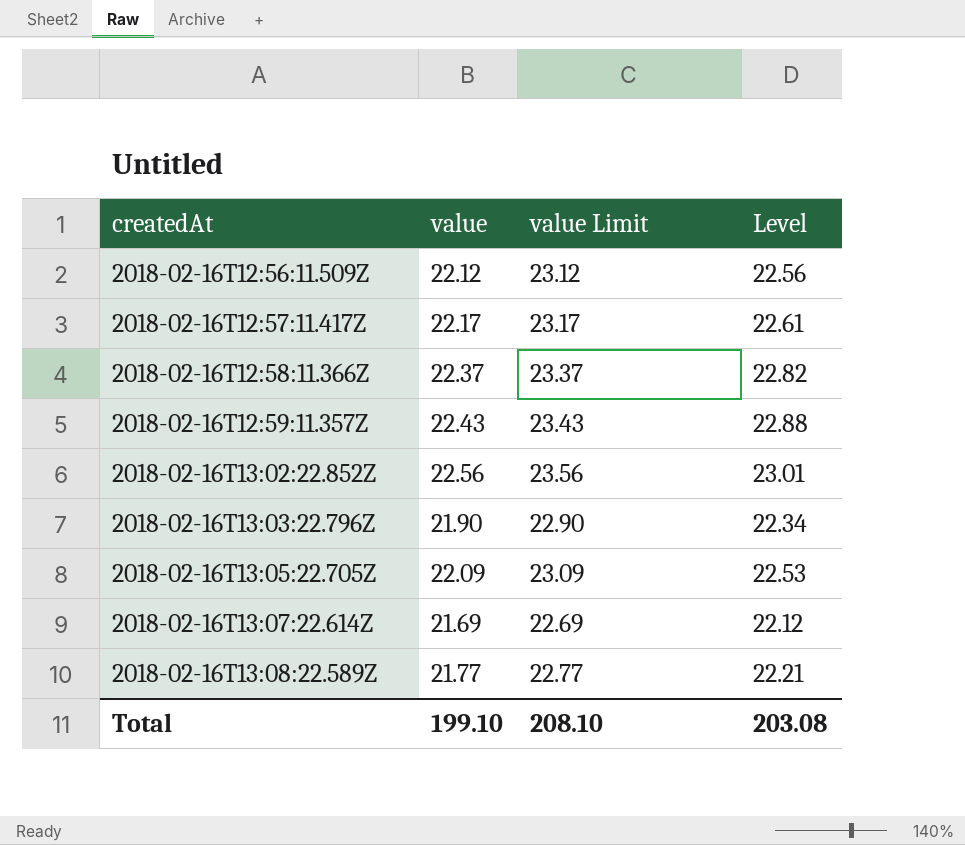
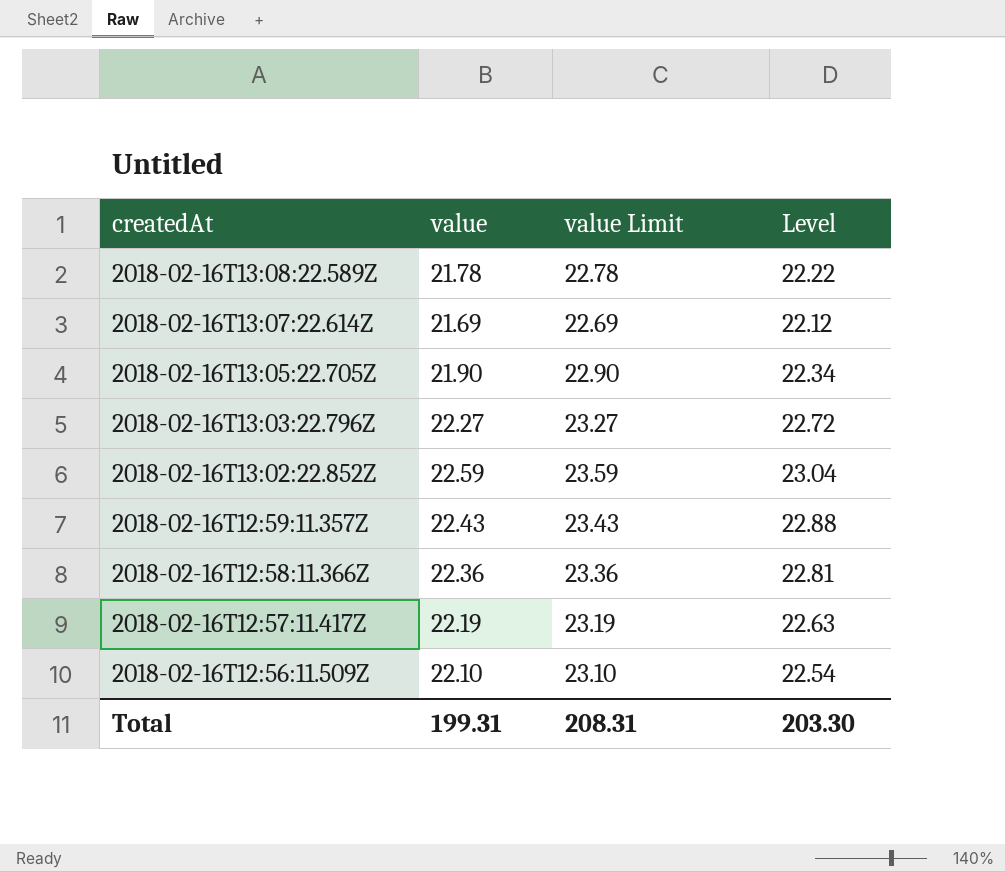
row order: createdAt ascending -> createdAt descending
2018-02-16T13:08:22.589Z | value: 21.77 -> 21.78
2018-02-16T13:08:22.589Z | value Limit: 22.77 -> 22.78
2018-02-16T13:08:22.589Z | Level: 22.21 -> 22.22
2018-02-16T13:05:22.705Z | value: 22.09 -> 21.90
2018-02-16T13:05:22.705Z | value Limit: 23.09 -> 22.90
2018-02-16T13:05:22.705Z | Level: 22.53 -> 22.34
2018-02-16T13:03:22.796Z | value: 21.90 -> 22.27
2018-02-16T13:03:22.796Z | value Limit: 22.90 -> 23.27
2018-02-16T13:03:22.796Z | Level: 22.34 -> 22.72
2018-02-16T13:02:22.852Z | value: 22.56 -> 22.59
2018-02-16T13:02:22.852Z | value Limit: 23.56 -> 23.59
2018-02-16T13:02:22.852Z | Level: 23.01 -> 23.04
2018-02-16T12:58:11.366Z | value: 22.37 -> 22.36
2018-02-16T12:58:11.366Z | value Limit: 23.37 -> 23.36
2018-02-16T12:58:11.366Z | Level: 22.82 -> 22.81
2018-02-16T12:57:11.417Z | value: 22.17 -> 22.19
2018-02-16T12:57:11.417Z | value Limit: 23.17 -> 23.19
2018-02-16T12:57:11.417Z | Level: 22.61 -> 22.63
2018-02-16T12:56:11.509Z | value: 22.12 -> 22.10
2018-02-16T12:56:11.509Z | value Limit: 23.12 -> 23.10
2018-02-16T12:56:11.509Z | Level: 22.56 -> 22.54
Total | value: 199.10 -> 199.31
Total | value Limit: 208.10 -> 208.31
Total | Level: 203.08 -> 203.30

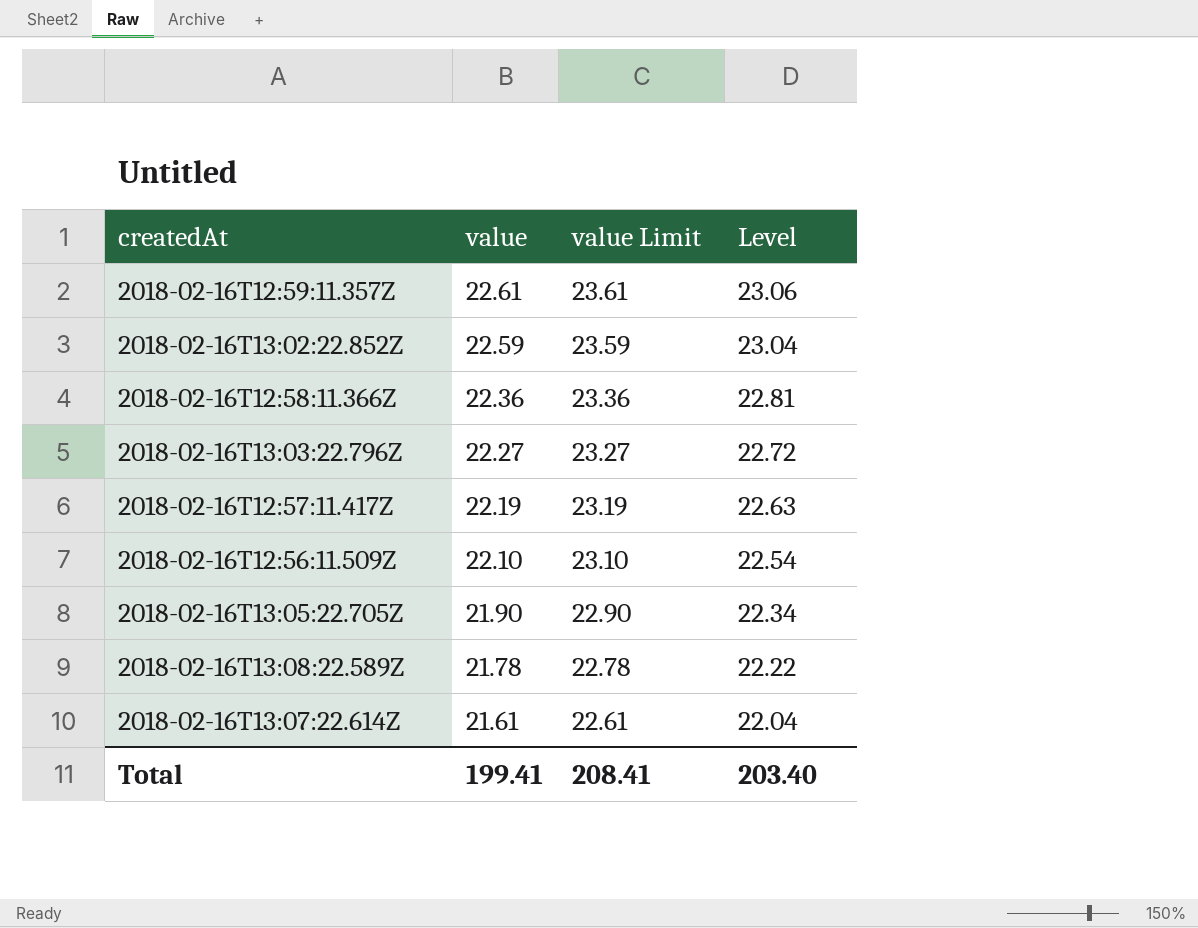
row order: createdAt descending -> value descending
2018-02-16T12:59:11.357Z | value: 22.43 -> 22.61
2018-02-16T12:59:11.357Z | value Limit: 23.43 -> 23.61
2018-02-16T12:59:11.357Z | Level: 22.88 -> 23.06
2018-02-16T13:07:22.614Z | value: 21.69 -> 21.61
2018-02-16T13:07:22.614Z | value Limit: 22.69 -> 22.61
2018-02-16T13:07:22.614Z | Level: 22.12 -> 22.04
Total | value: 199.31 -> 199.41
Total | value Limit: 208.31 -> 208.41
Total | Level: 203.30 -> 203.40

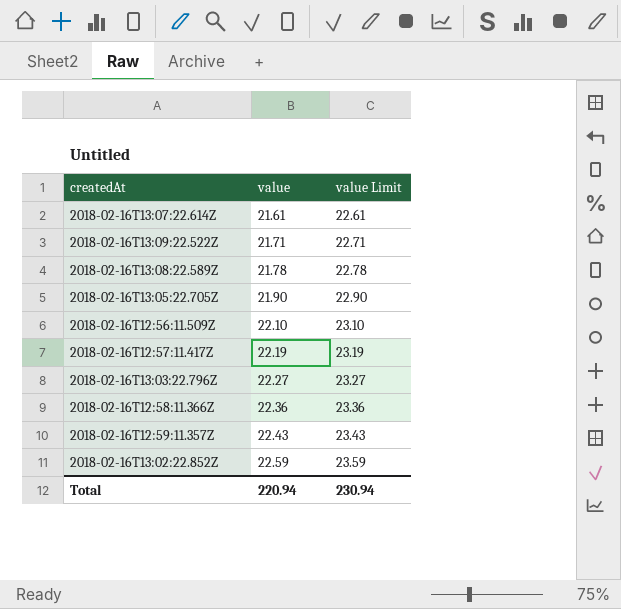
row order: value descending -> value ascending
column Level | formula: [value] * 1.02 -> none
row 2018-02-16T13:09:22.522Z: none -> 21.71 | 22.71
2018-02-16T12:59:11.357Z | value: 22.61 -> 22.43
2018-02-16T12:59:11.357Z | value Limit: 23.61 -> 23.43
Total | value: 199.41 -> 220.94
Total | value Limit: 208.41 -> 230.94

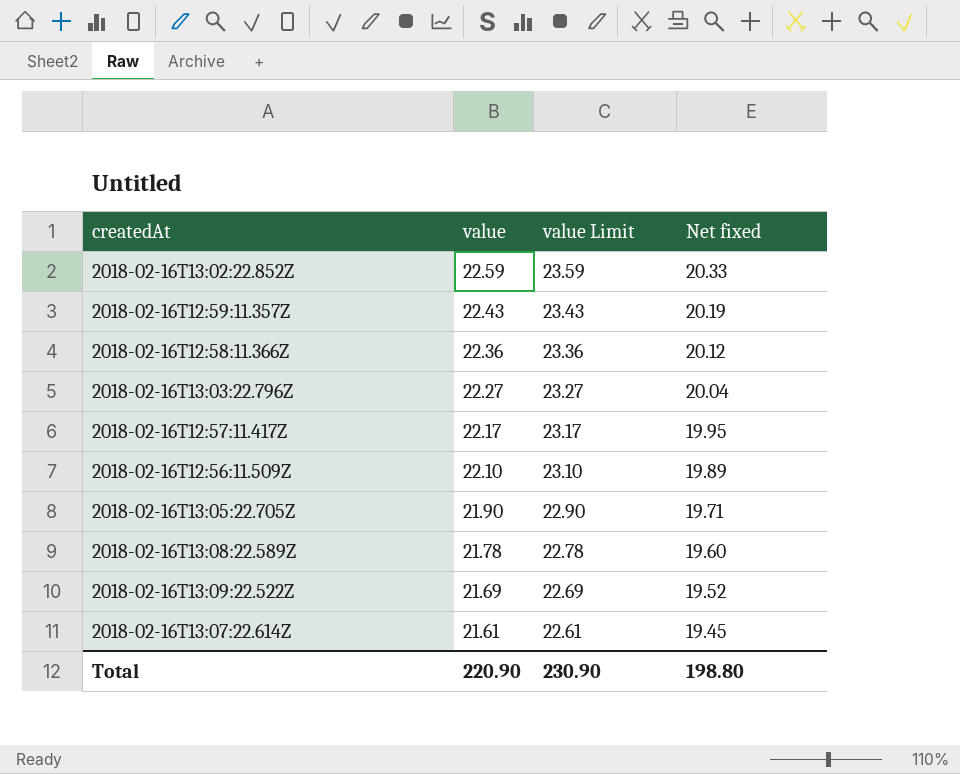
row order: value ascending -> value descending
column Net fixed | formula: none -> [value] * 0.9
2018-02-16T12:57:11.417Z | value: 22.19 -> 22.17
2018-02-16T12:57:11.417Z | value Limit: 23.19 -> 23.17
2018-02-16T13:09:22.522Z | value: 21.71 -> 21.69
2018-02-16T13:09:22.522Z | value Limit: 22.71 -> 22.69
Total | value: 220.94 -> 220.90
Total | value Limit: 230.94 -> 230.90

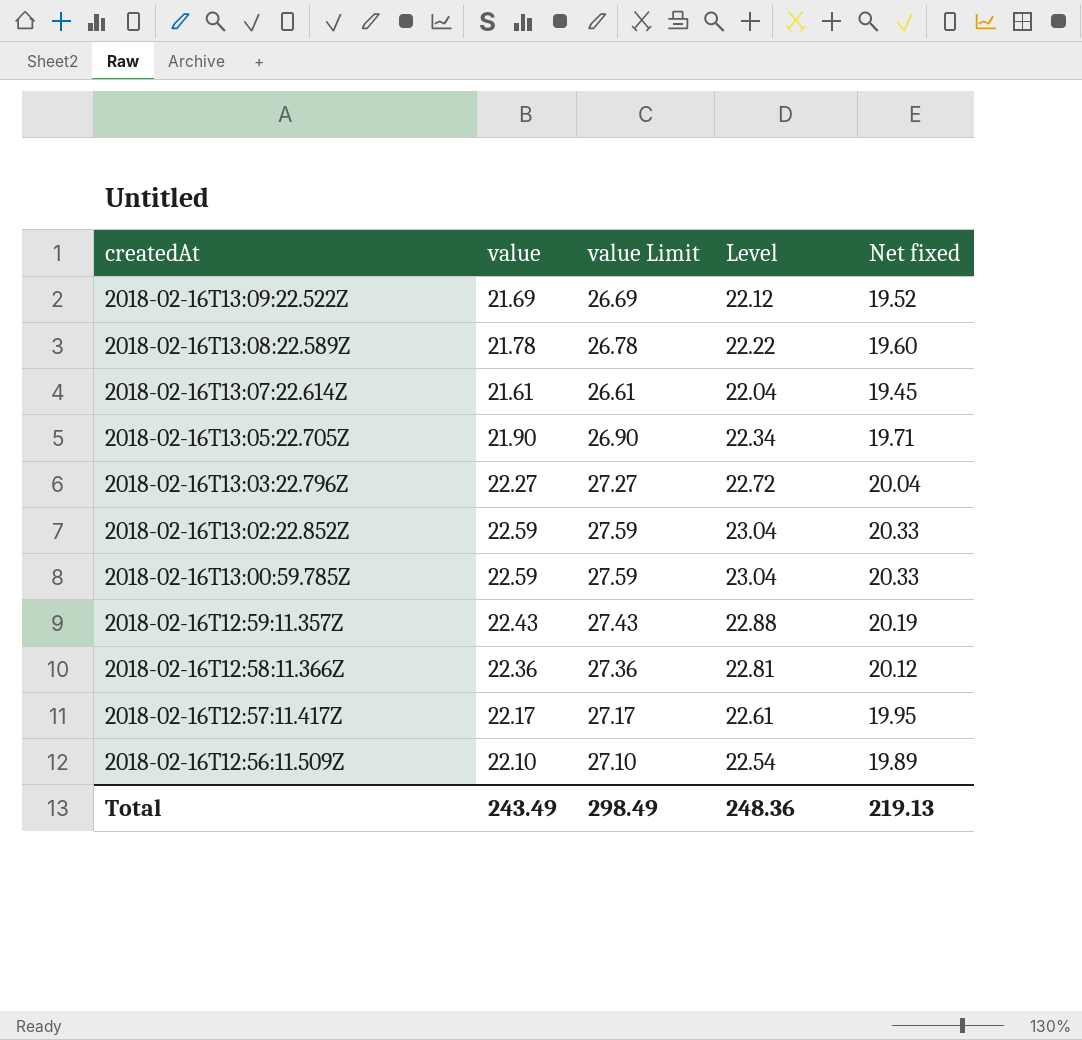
row order: value descending -> createdAt descending
column value Limit | formula: [value] + 1 -> [value] + 5
column Level | formula: none -> [value] * 1.02
row 2018-02-16T13:00:59.785Z: none -> 22.59 | 27.59 | 23.04 | 20.33
Total | value: 220.90 -> 243.49
Total | value Limit: 230.90 -> 298.49
Total | Net fixed: 198.80 -> 219.13

